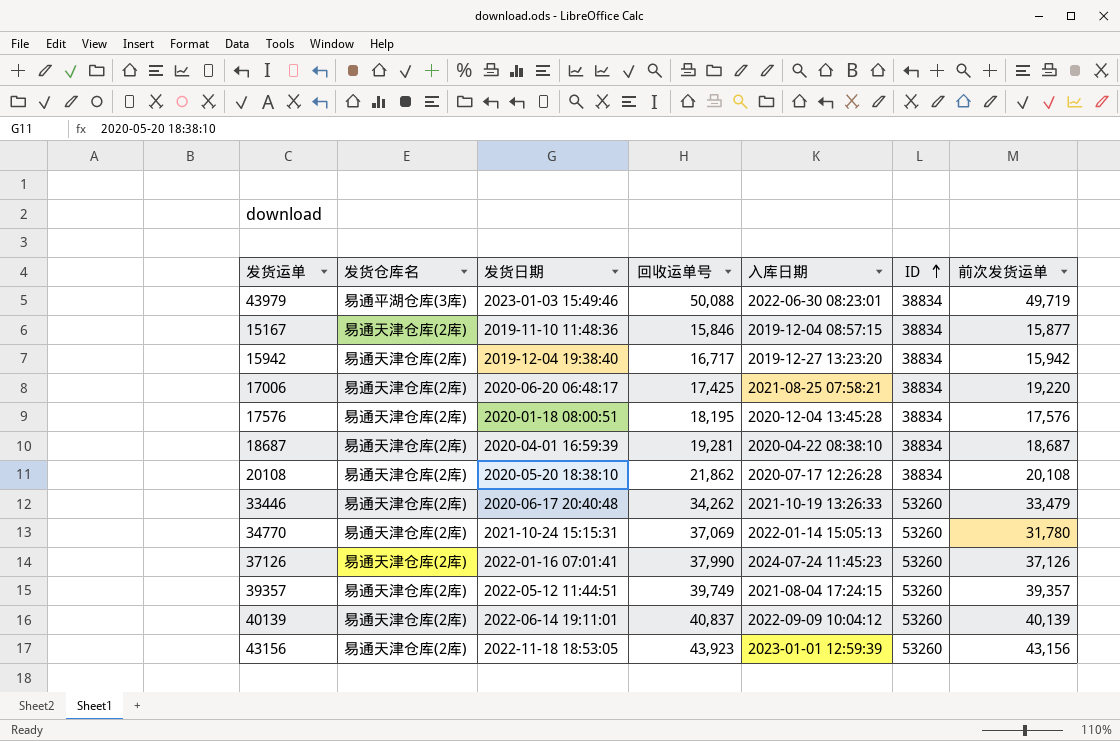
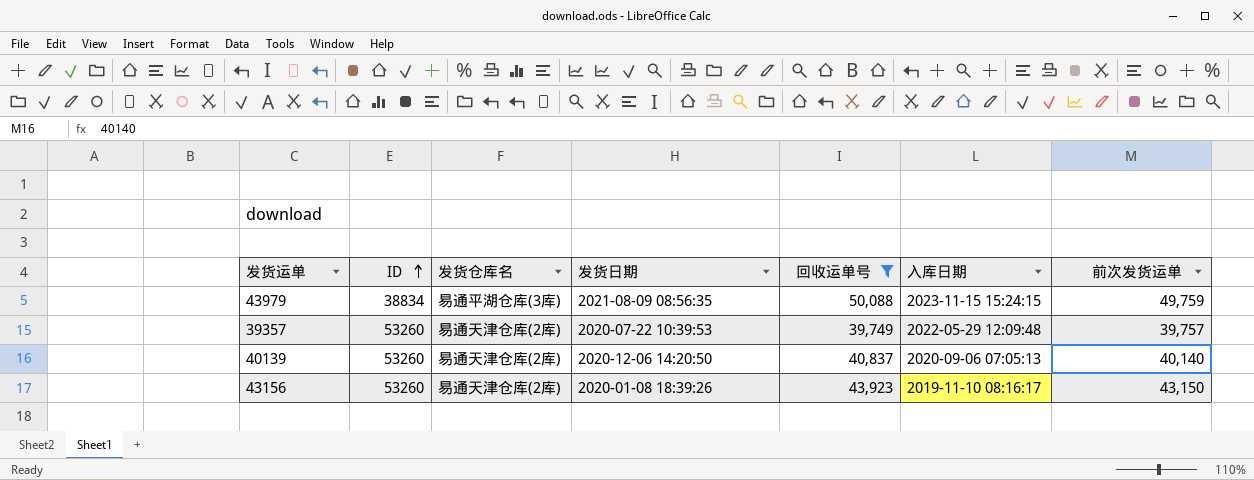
filter: none -> 回收运单号 >= 39,749
column ID | position: 6 -> 2
43979 | 发货日期: 2023-01-03 15:49:46 -> 2021-08-09 08:56:35
43979 | 入库日期: 2022-06-30 08:23:01 -> 2023-11-15 15:24:15
43979 | 前次发货运单: 49,719 -> 49,759
39357 | 发货日期: 2022-05-12 11:44:51 -> 2020-07-22 10:39:53
39357 | 入库日期: 2021-08-04 17:24:15 -> 2022-05-29 12:09:48
39357 | 前次发货运单: 39,357 -> 39,757
40139 | 发货日期: 2022-06-14 19:11:01 -> 2020-12-06 14:20:50
40139 | 入库日期: 2022-09-09 10:04:12 -> 2020-09-06 07:05:13
40139 | 前次发货运单: 40,139 -> 40,140
43156 | 发货日期: 2022-11-18 18:53:05 -> 2020-01-08 18:39:26
43156 | 入库日期: 2023-01-01 12:59:39 -> 2019-11-10 08:16:17
43156 | 前次发货运单: 43,156 -> 43,150

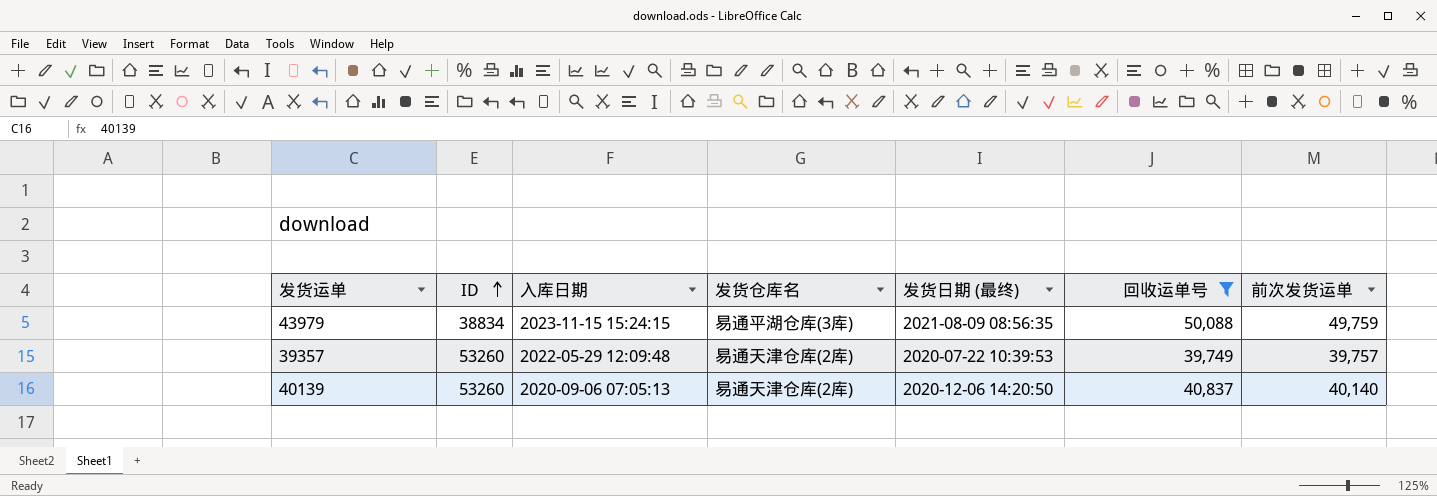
column 入库日期 | position: 6 -> 3
column name: 发货日期 -> 发货日期 (最终)
row 43156: 53260 | 易通天津仓库(2库) | 2020-01-08 18:39:26 | 43,923 | 2019-11-10 08:16:17 | 43,150 -> none

